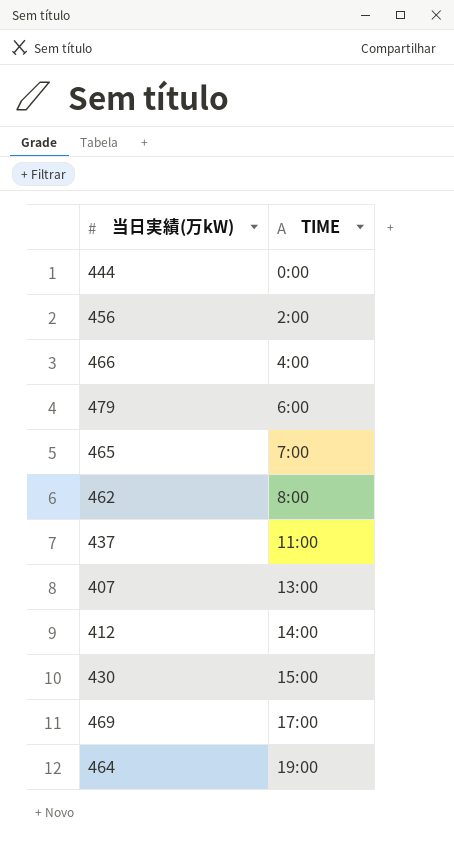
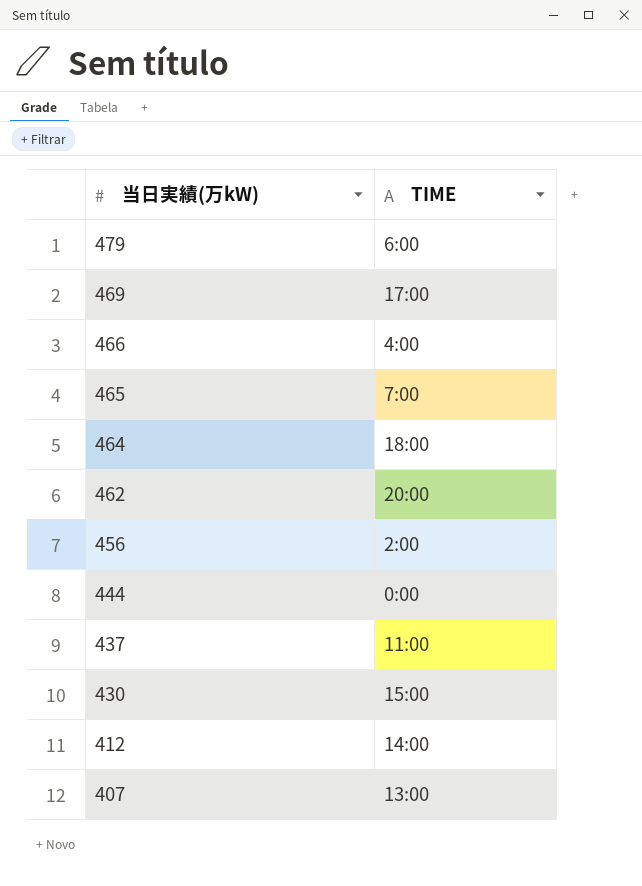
row order: TIME ascending -> 当日実績(万kW) descending
464 | TIME: 19:00 -> 18:00
462 | TIME: 8:00 -> 20:00

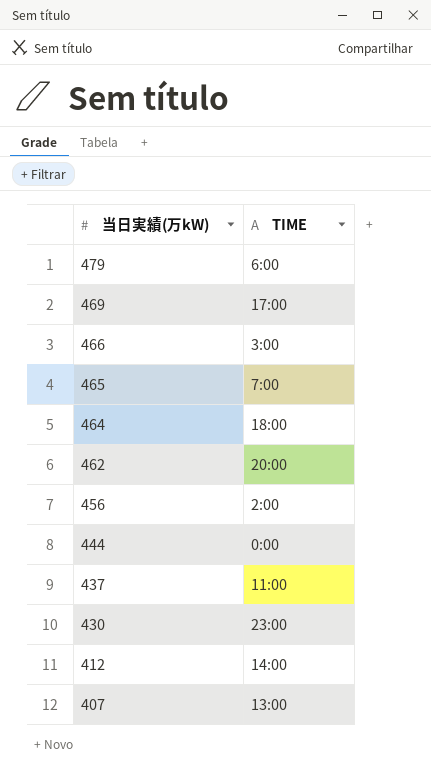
466 | TIME: 4:00 -> 3:00
430 | TIME: 15:00 -> 23:00

